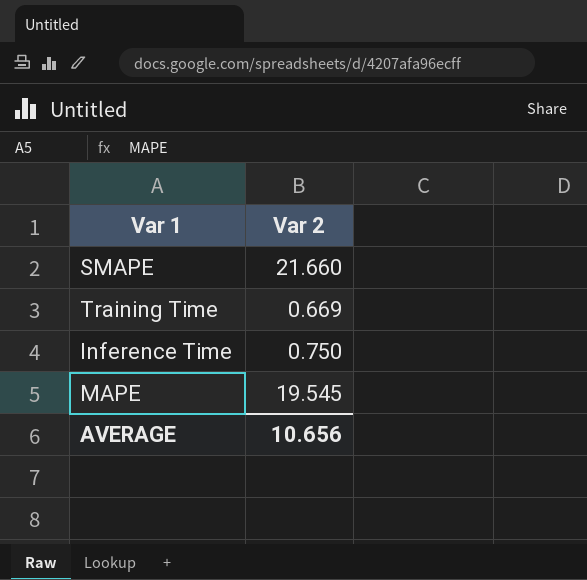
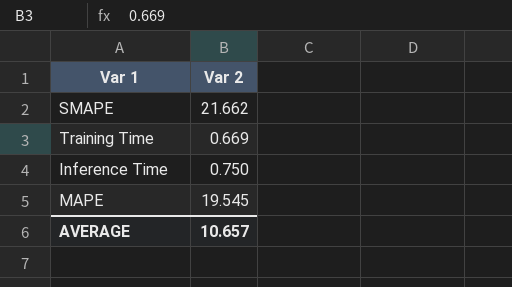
SMAPE | Var 2: 21.660 -> 21.662
AVERAGE | Var 2: 10.656 -> 10.657

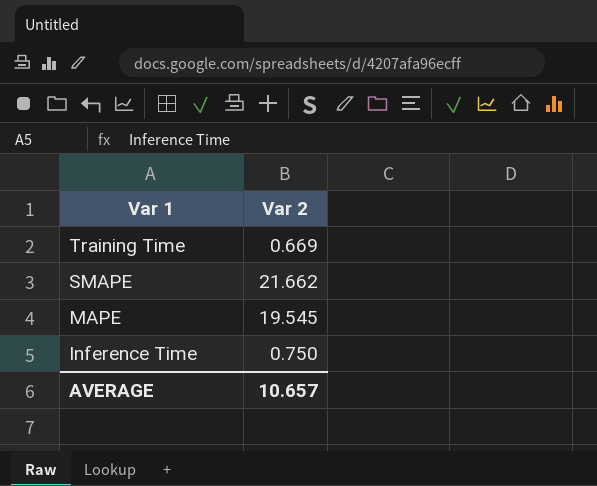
row order: none -> Var 1 descending

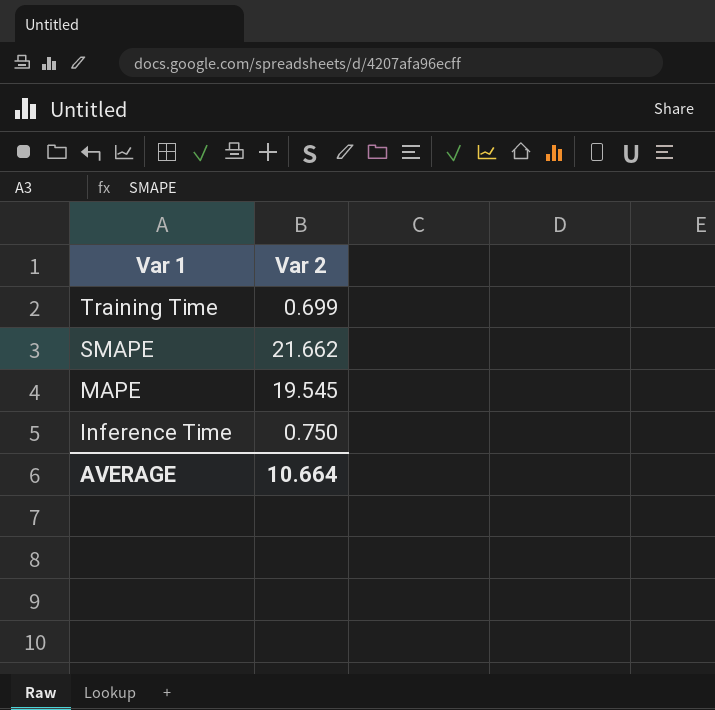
Training Time | Var 2: 0.669 -> 0.699
AVERAGE | Var 2: 10.657 -> 10.664

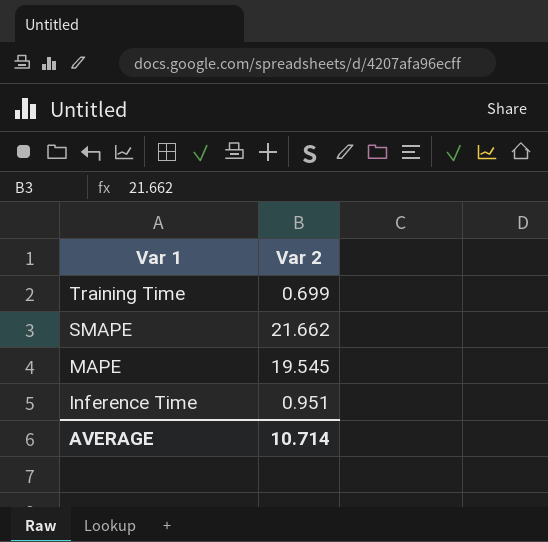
Inference Time | Var 2: 0.750 -> 0.951
AVERAGE | Var 2: 10.664 -> 10.714

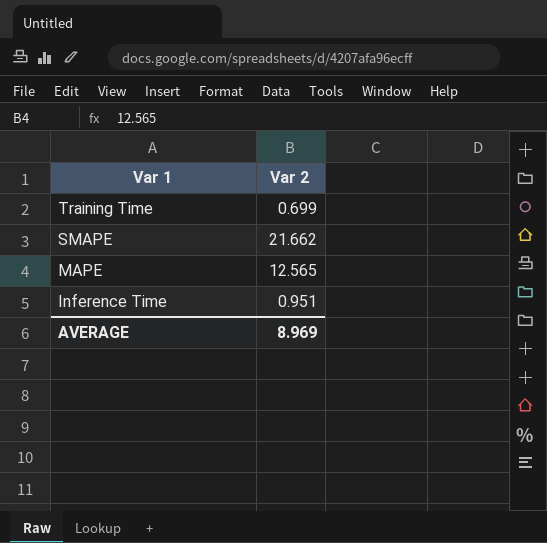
MAPE | Var 2: 19.545 -> 12.565
AVERAGE | Var 2: 10.714 -> 8.969

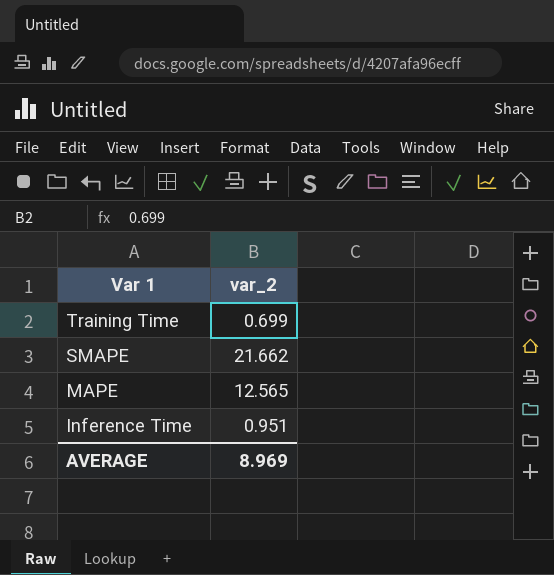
column name: Var 2 -> var_2

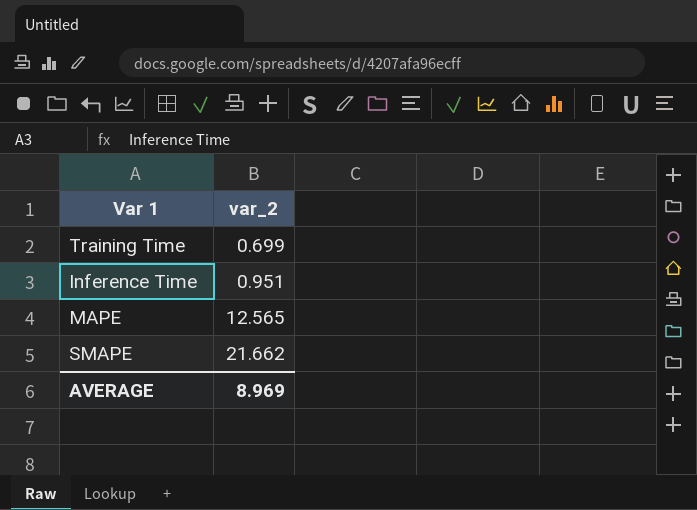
row order: Var 1 descending -> var_2 ascending

